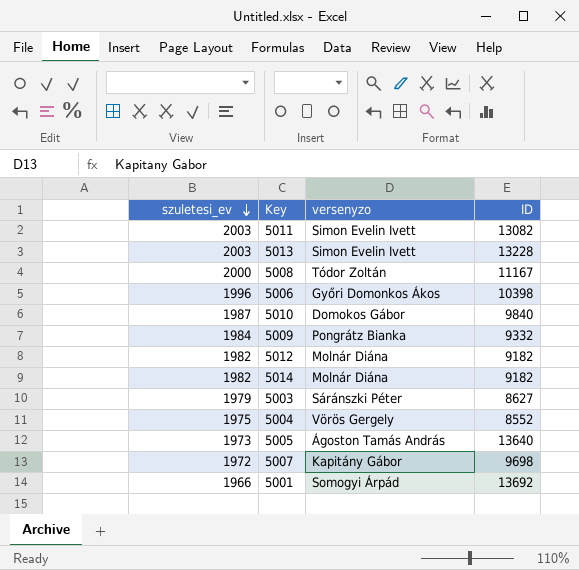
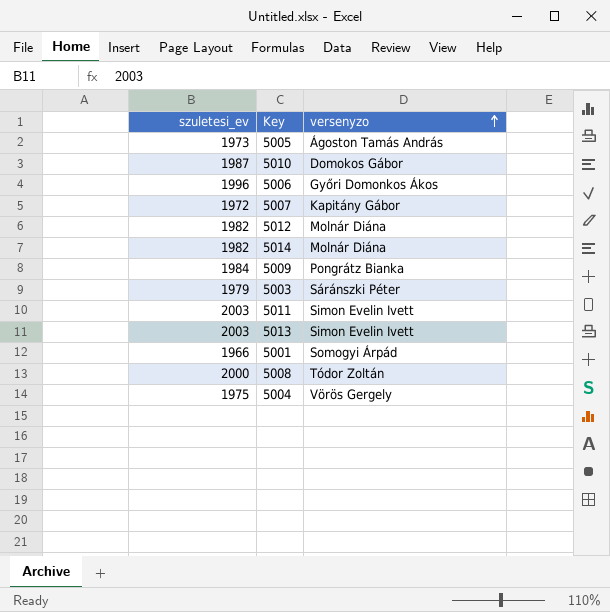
row order: szuletesi_ev descending -> versenyzo ascending
column ID | position: 4 -> none

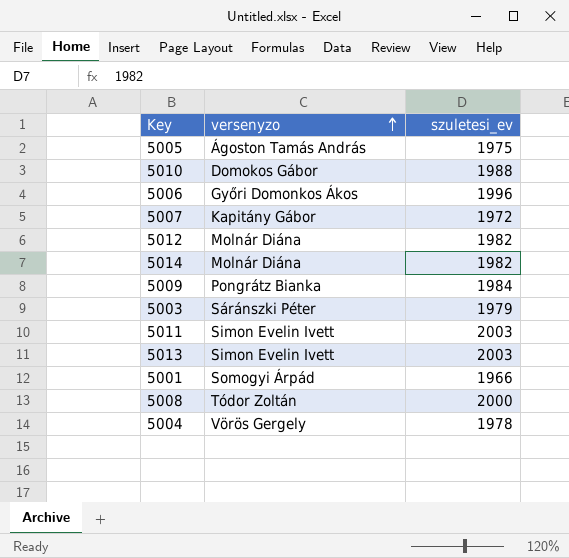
column szuletesi_ev | position: 1 -> 3
5005 | szuletesi_ev: 1973 -> 1975
5010 | szuletesi_ev: 1987 -> 1988
5004 | szuletesi_ev: 1975 -> 1978

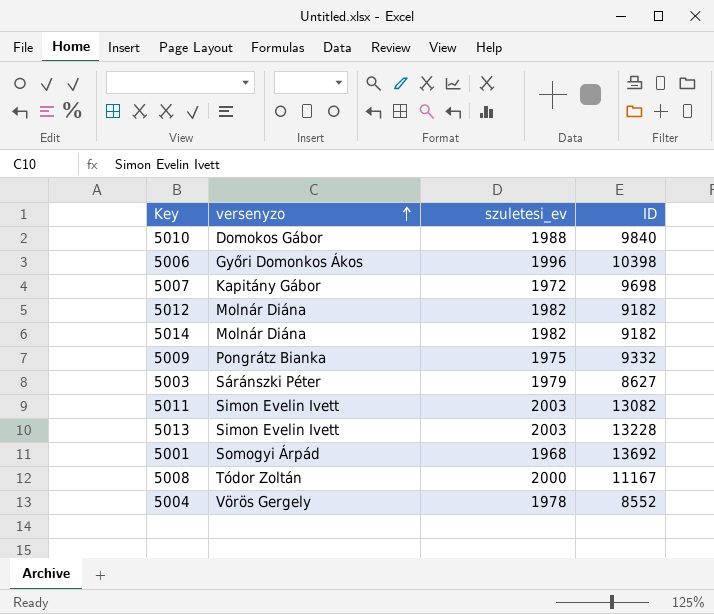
column ID | position: none -> 4
row 5005: Ágoston Tamás András | 1975 -> none
5009 | szuletesi_ev: 1984 -> 1975
5001 | szuletesi_ev: 1966 -> 1968

